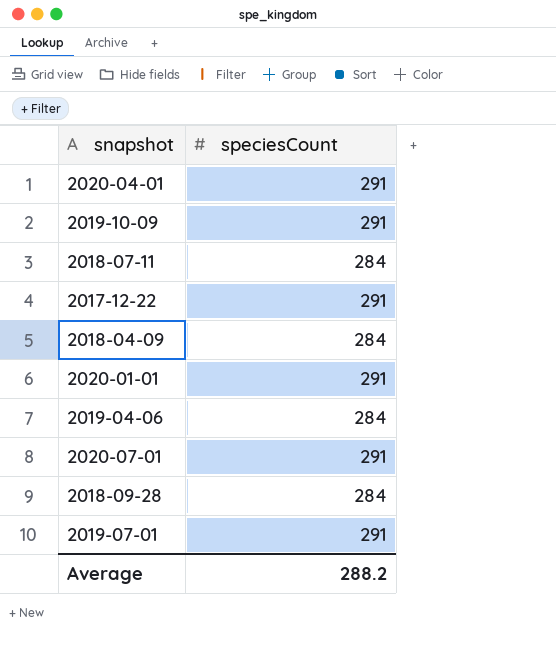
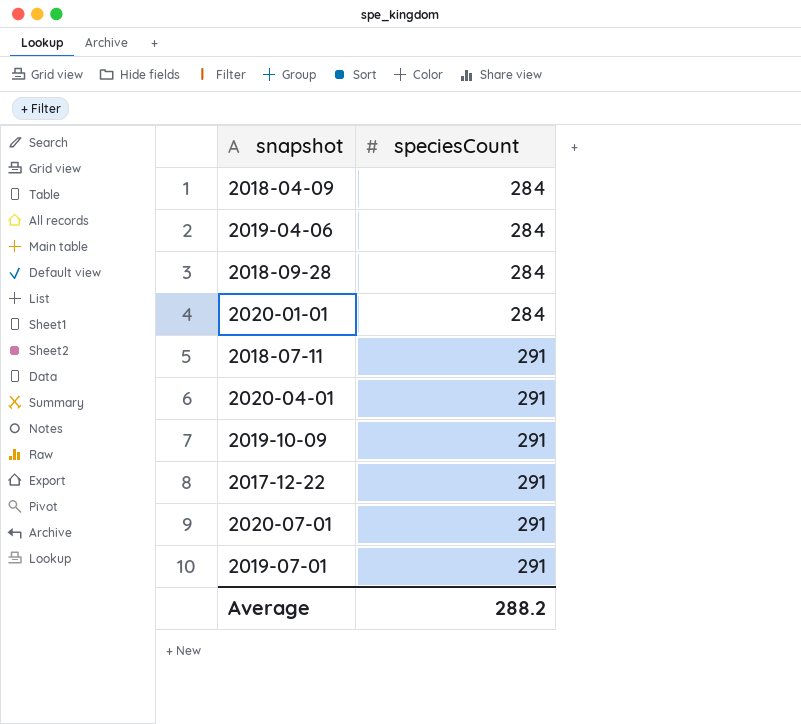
row order: none -> speciesCount ascending
2020-01-01 | speciesCount: 291 -> 284
2018-07-11 | speciesCount: 284 -> 291

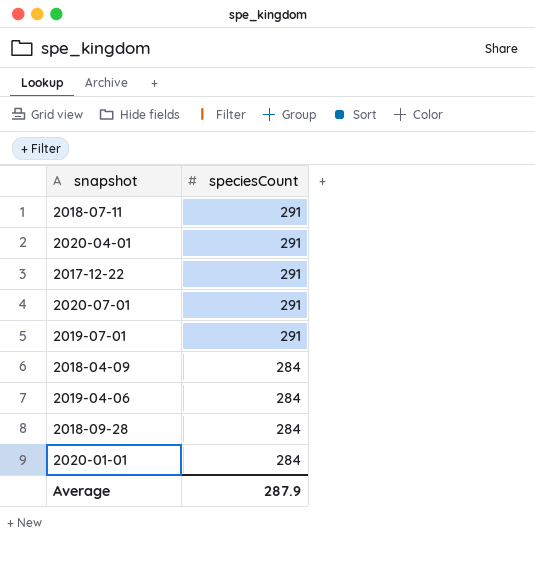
row order: speciesCount ascending -> speciesCount descending
row 2019-10-09: 291 -> none
Average | speciesCount: 288.2 -> 287.9

